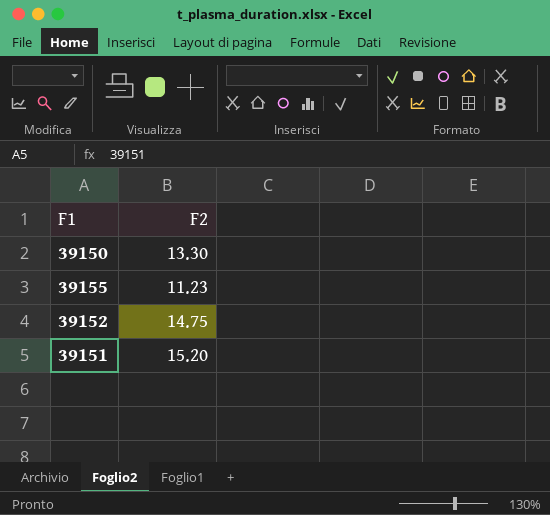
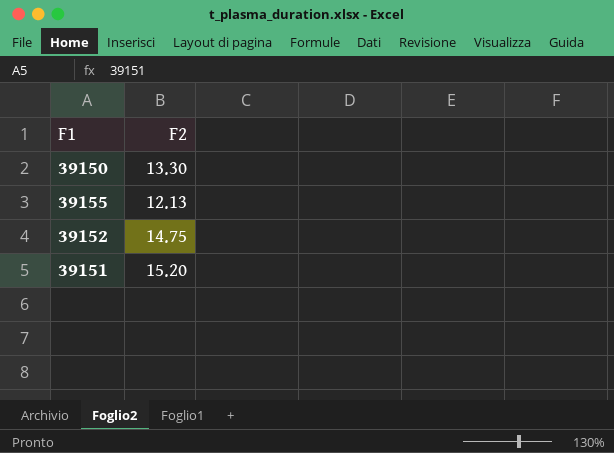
39155 | F2: 11.23 -> 12.13

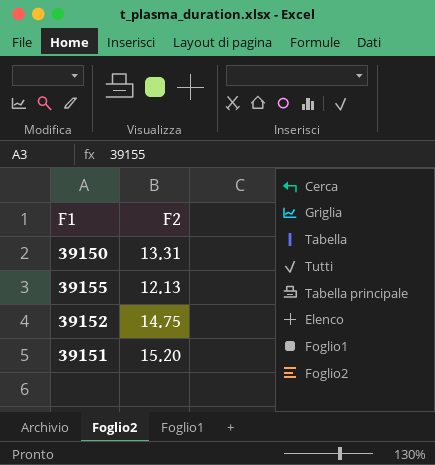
39150 | F2: 13.30 -> 13.31

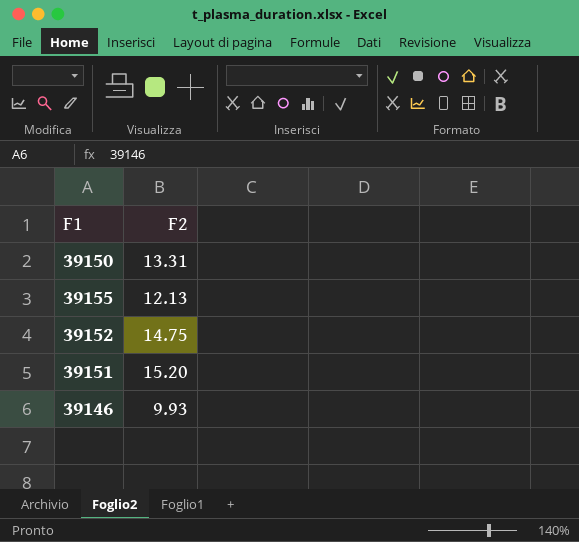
row 39146: none -> 9.93

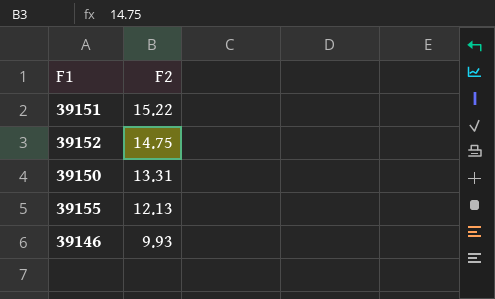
row order: none -> F2 descending
39151 | F2: 15.20 -> 15.22

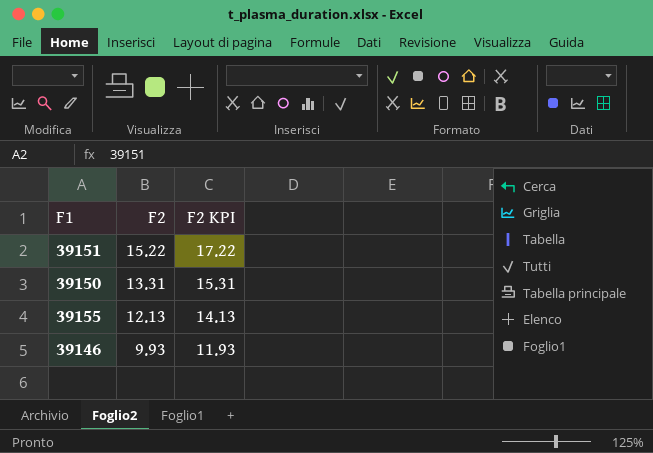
column F2 KPI | formula: none -> [F2] + 2
row 39152: 14.75 -> none

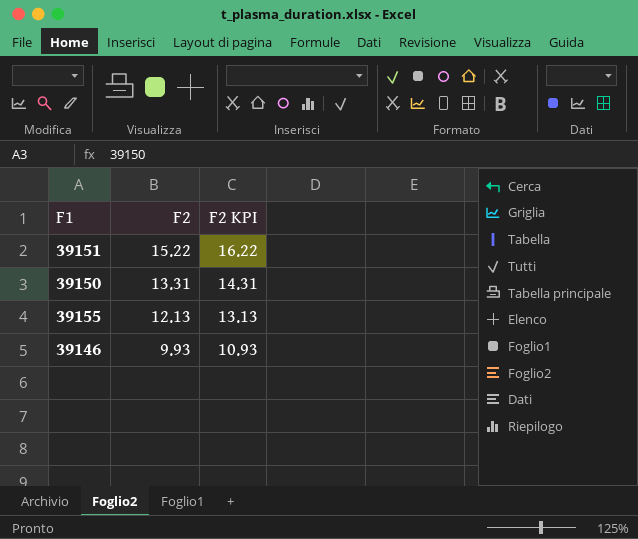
column F2 KPI | formula: [F2] + 2 -> [F2] + 1

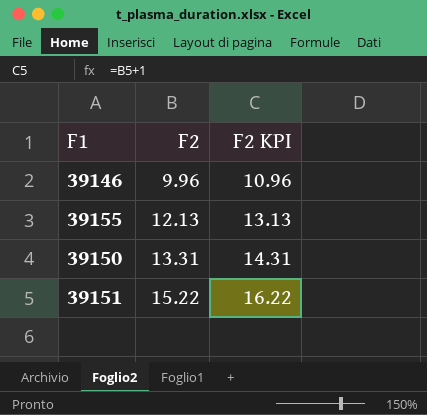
row order: F2 descending -> F2 ascending
39146 | F2: 9.93 -> 9.96
39146 | F2 KPI: 10.93 -> 10.96

